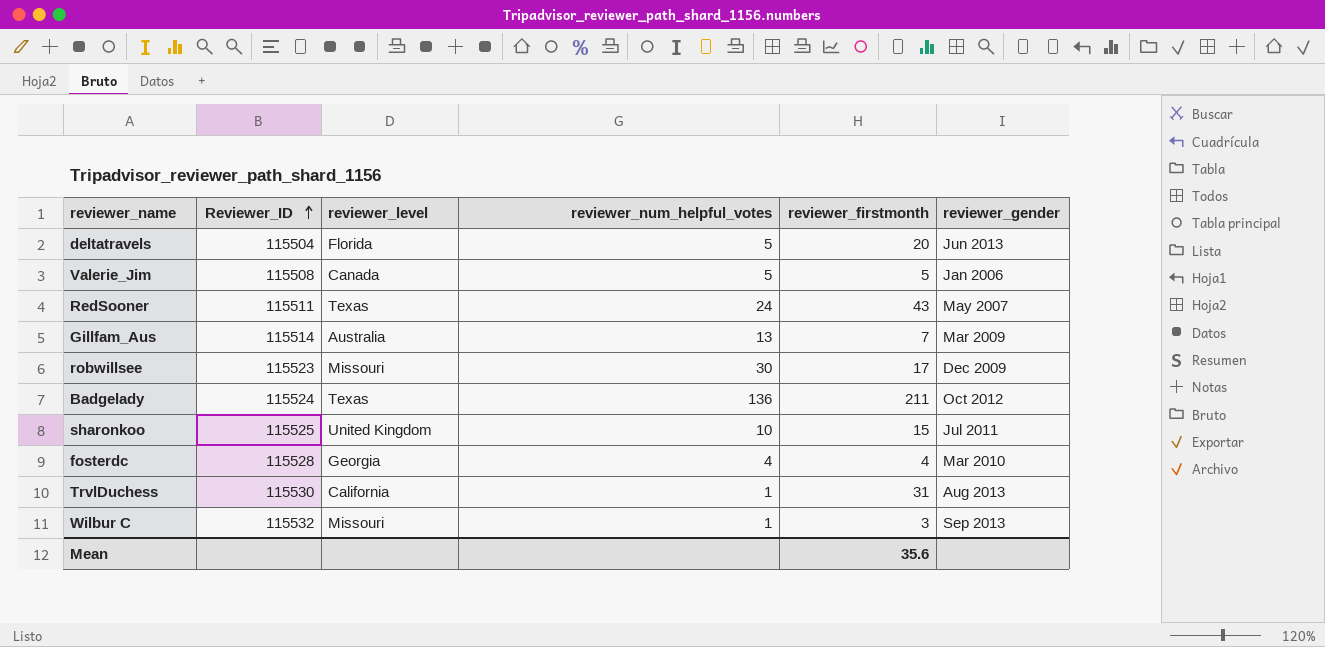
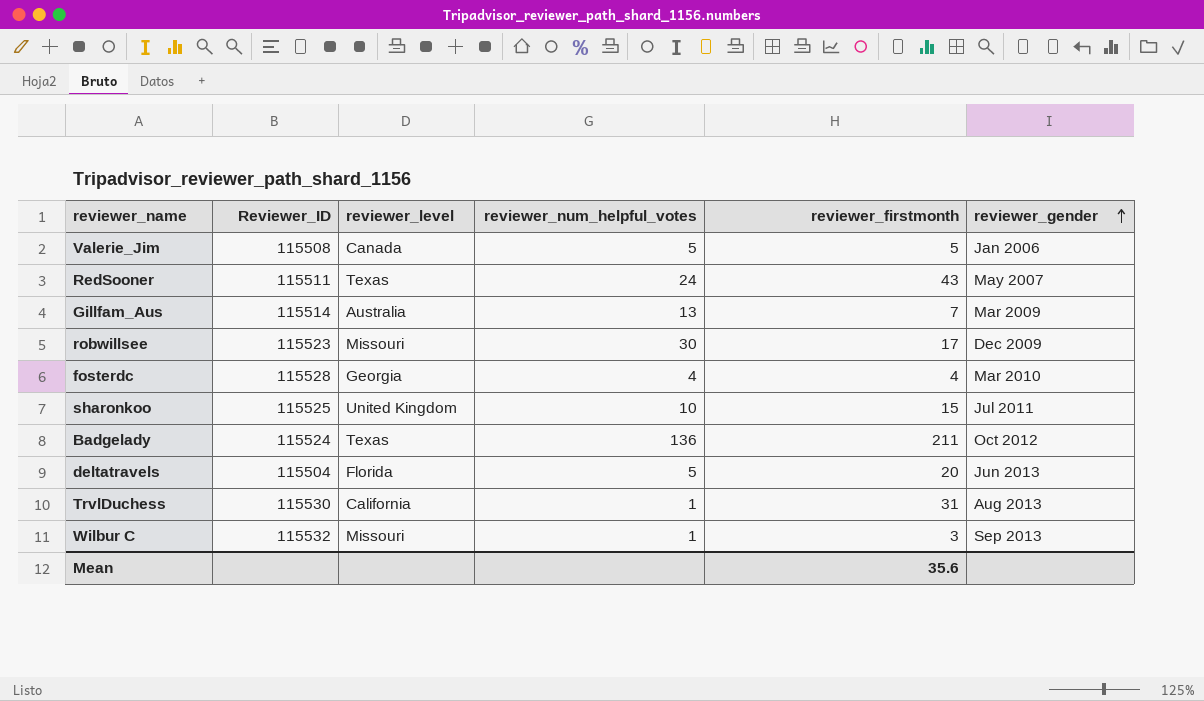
row order: Reviewer_ID ascending -> reviewer_gender ascending

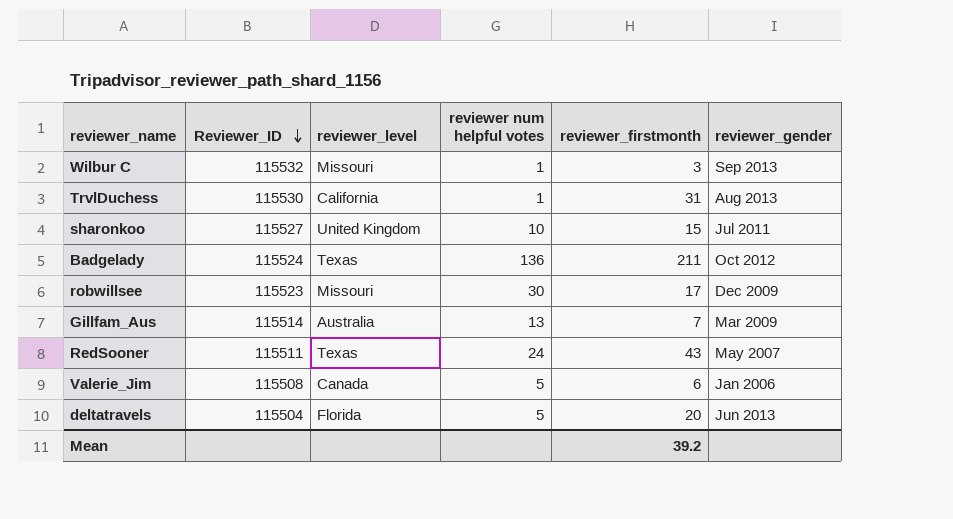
row order: reviewer_gender ascending -> Reviewer_ID descending
column name: reviewer_num_helpful_votes -> reviewer num helpful votes
row fosterdc: 115528 | Georgia | 4 | 4 | Mar 2010 -> none
sharonkoo | Reviewer_ID: 115525 -> 115527
Valerie_Jim | reviewer_firstmonth: 5 -> 6
Mean | reviewer_firstmonth: 35.6 -> 39.2

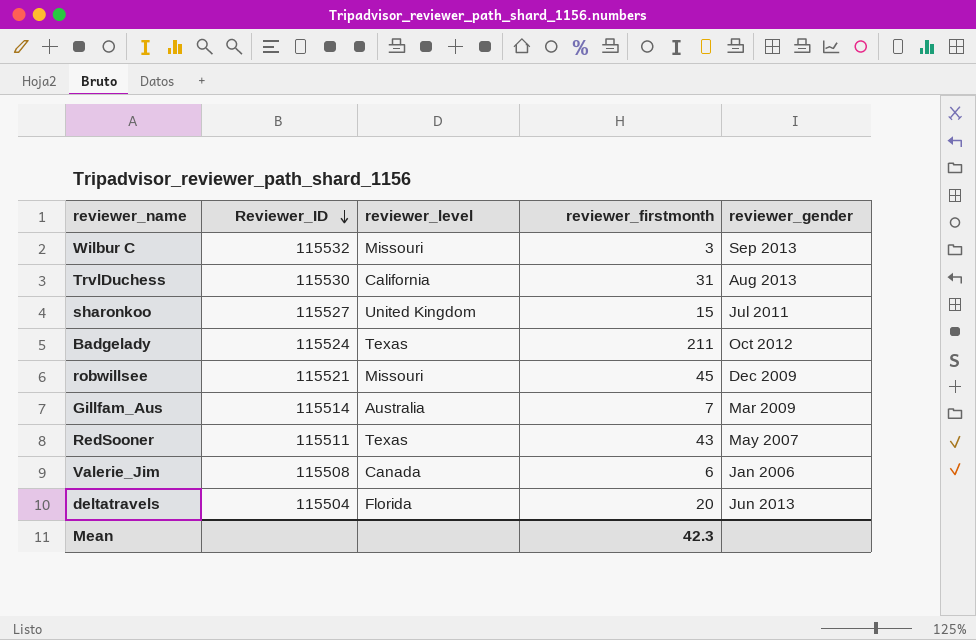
column reviewer num helpful votes | position: 4 -> none
robwillsee | Reviewer_ID: 115523 -> 115521
robwillsee | reviewer_firstmonth: 17 -> 45
Mean | reviewer_firstmonth: 39.2 -> 42.3

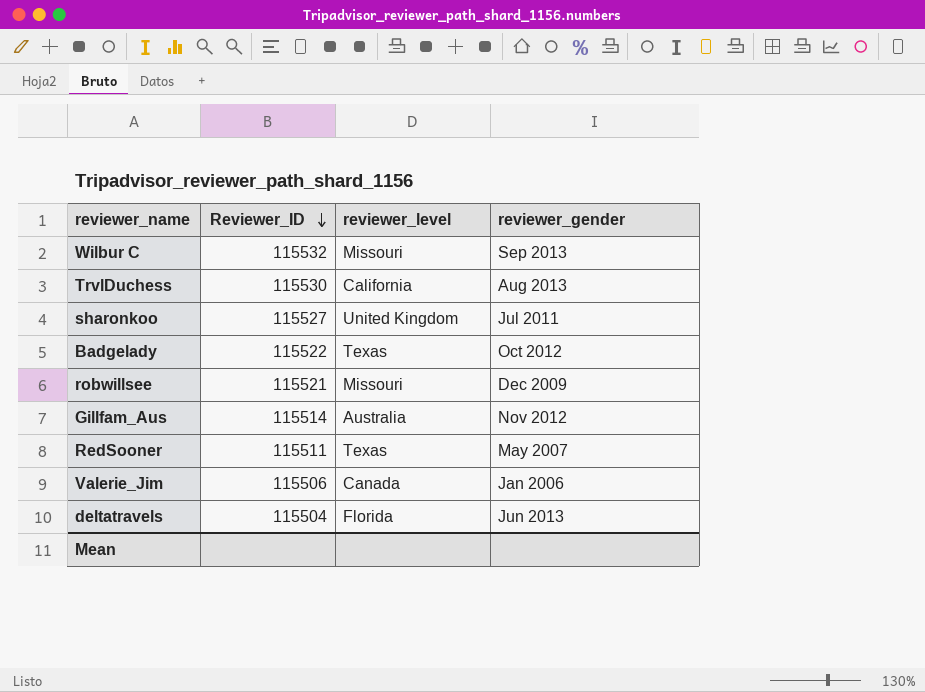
column reviewer_firstmonth | position: 4 -> none
Badgelady | Reviewer_ID: 115524 -> 115522
Gillfam_Aus | reviewer_gender: Mar 2009 -> Nov 2012
Valerie_Jim | Reviewer_ID: 115508 -> 115506

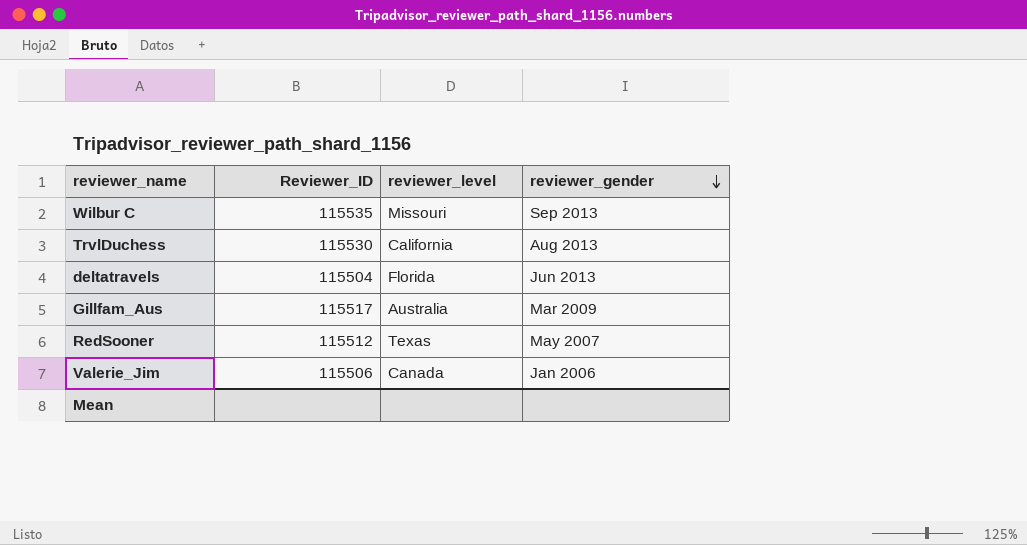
row order: Reviewer_ID descending -> reviewer_gender descending
row sharonkoo: 115527 | United Kingdom | Jul 2011 -> none
row Badgelady: 115522 | Texas | Oct 2012 -> none
row robwillsee: 115521 | Missouri | Dec 2009 -> none
Wilbur C | Reviewer_ID: 115532 -> 115535
Gillfam_Aus | Reviewer_ID: 115514 -> 115517
Gillfam_Aus | reviewer_gender: Nov 2012 -> Mar 2009
RedSooner | Reviewer_ID: 115511 -> 115512

